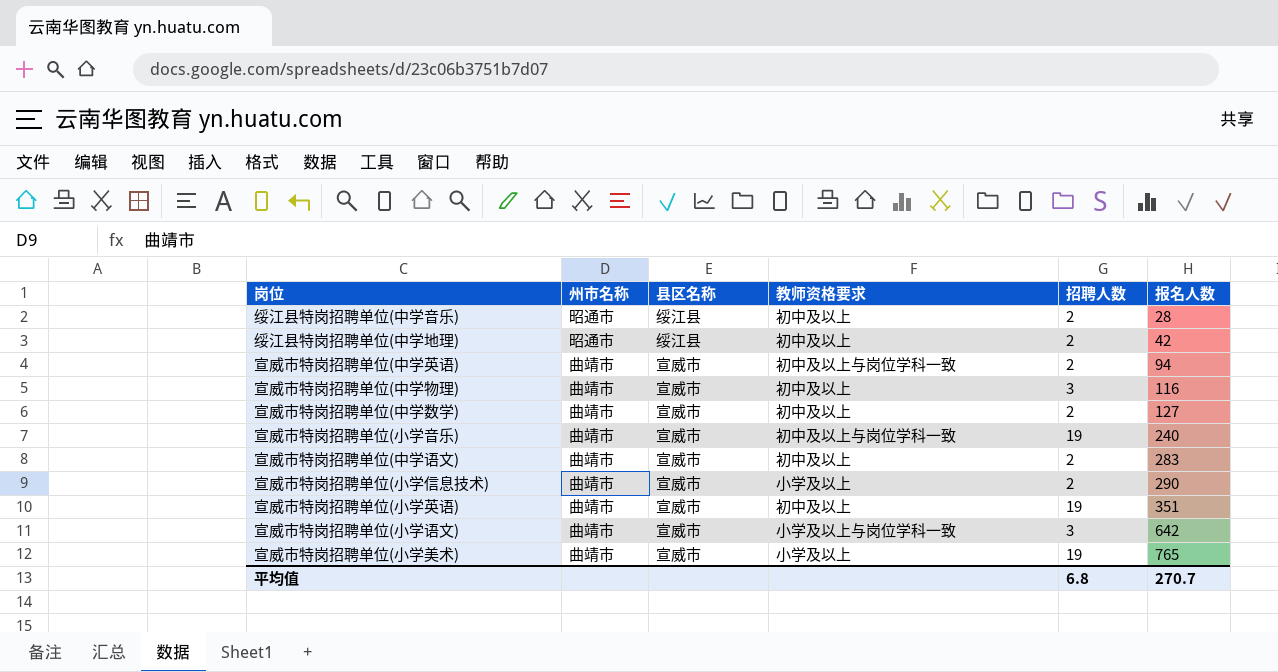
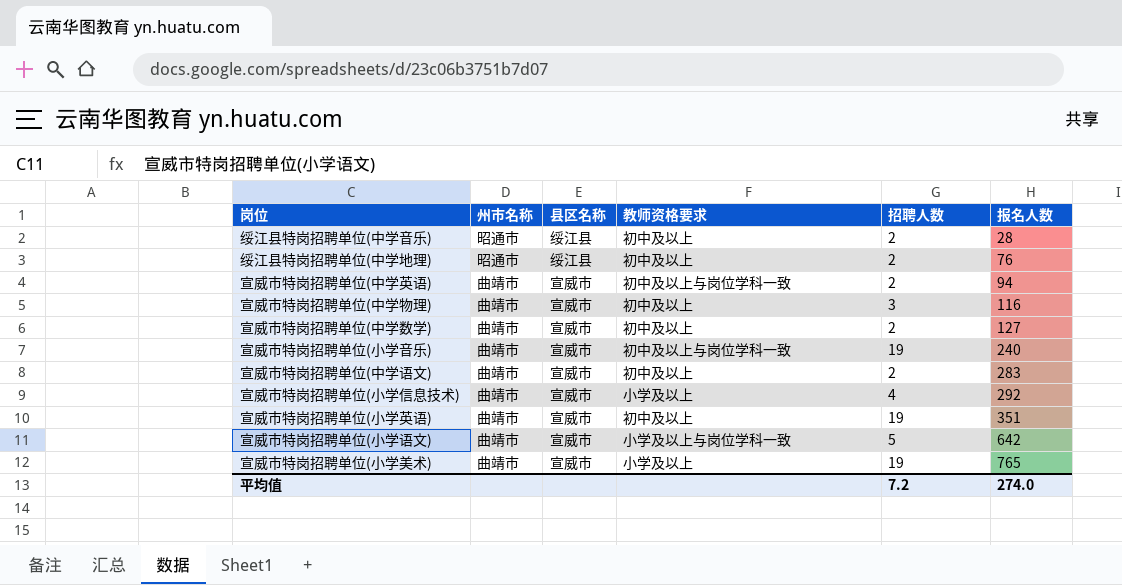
绥江县特岗招聘单位(中学地理) | 报名人数: 42 -> 76
宣威市特岗招聘单位(小学信息技术) | 招聘人数: 2 -> 4
宣威市特岗招聘单位(小学信息技术) | 报名人数: 290 -> 292
宣威市特岗招聘单位(小学语文) | 招聘人数: 3 -> 5
平均值 | 招聘人数: 6.8 -> 7.2
平均值 | 报名人数: 270.7 -> 274.0

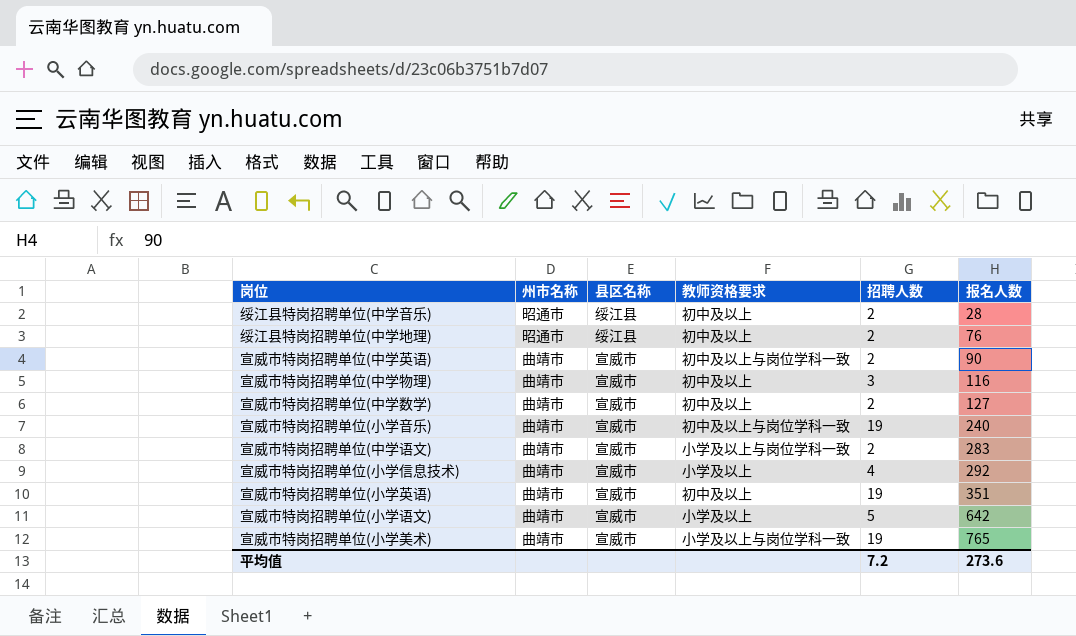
宣威市特岗招聘单位(中学英语) | 报名人数: 94 -> 90
宣威市特岗招聘单位(中学语文) | 教师资格要求: 初中及以上 -> 小学及以上与岗位学科一致
宣威市特岗招聘单位(小学语文) | 教师资格要求: 小学及以上与岗位学科一致 -> 小学及以上
宣威市特岗招聘单位(小学美术) | 教师资格要求: 小学及以上 -> 小学及以上与岗位学科一致
平均值 | 报名人数: 274.0 -> 273.6

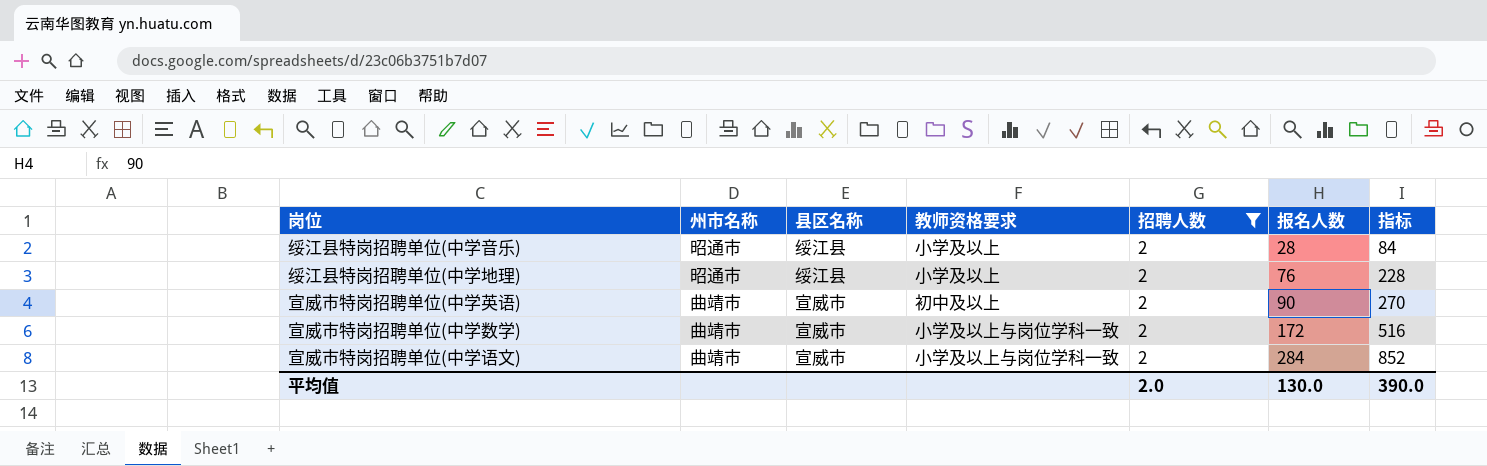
filter: none -> 招聘人数 = 2
column 指标 | formula: none -> [报名人数] * 3
绥江县特岗招聘单位(中学音乐) | 教师资格要求: 初中及以上 -> 小学及以上
绥江县特岗招聘单位(中学地理) | 教师资格要求: 初中及以上 -> 小学及以上
宣威市特岗招聘单位(中学英语) | 教师资格要求: 初中及以上与岗位学科一致 -> 初中及以上
宣威市特岗招聘单位(中学数学) | 教师资格要求: 初中及以上 -> 小学及以上与岗位学科一致
宣威市特岗招聘单位(中学数学) | 报名人数: 127 -> 172
宣威市特岗招聘单位(中学语文) | 报名人数: 283 -> 284
平均值 | 招聘人数: 7.2 -> 2.0
平均值 | 报名人数: 273.6 -> 130.0

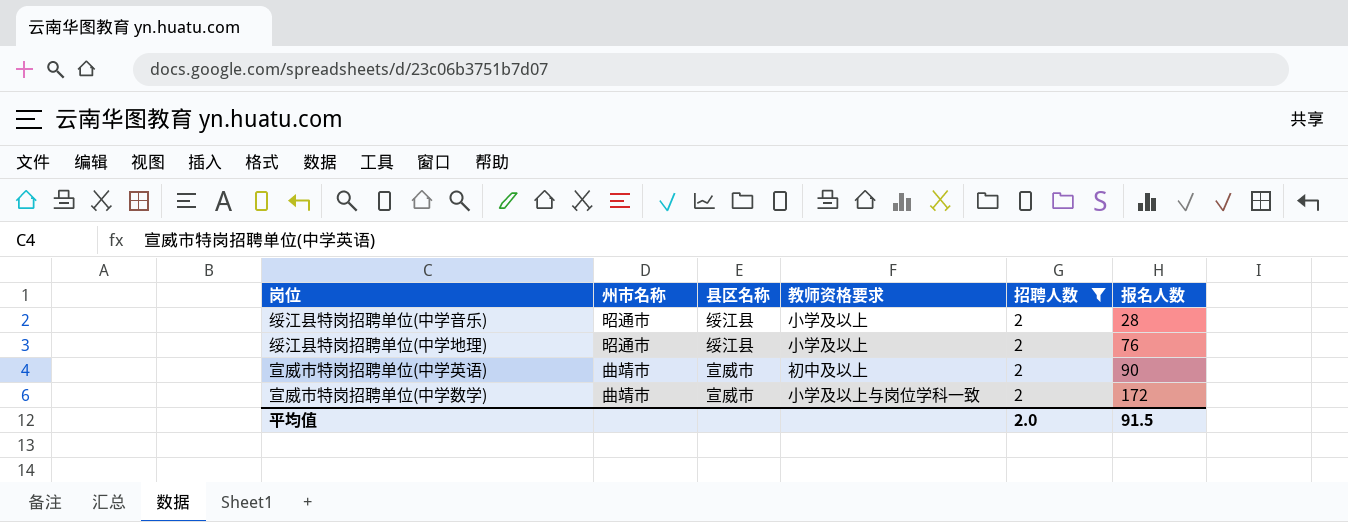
column 指标 | formula: [报名人数] * 3 -> none
row 宣威市特岗招聘单位(中学语文): 曲靖市 | 宣威市 | 小学及以上与岗位学科一致 | 2 | 284 | 852 -> none
平均值 | 报名人数: 130.0 -> 91.5

